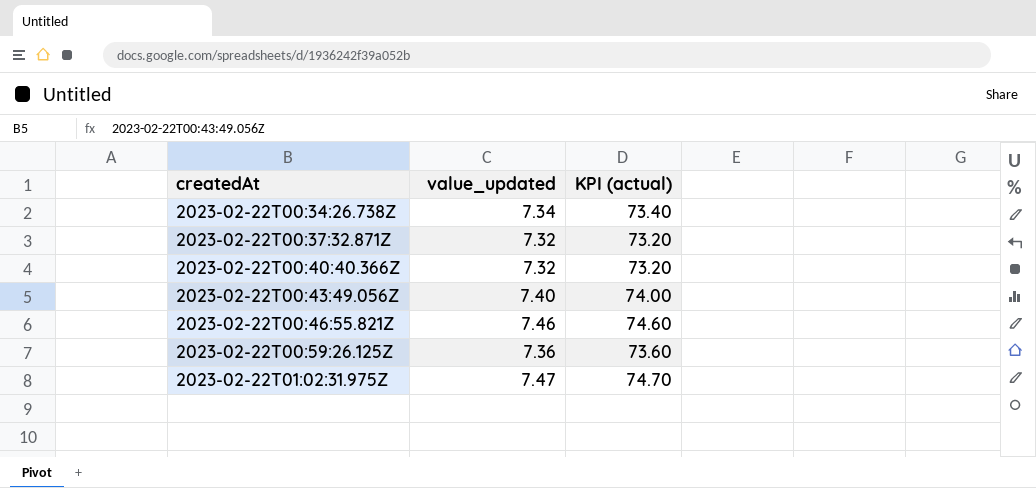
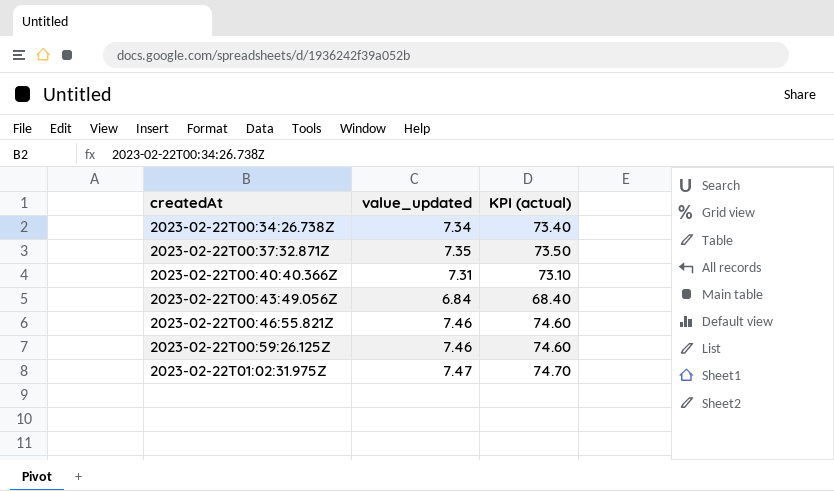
2023-02-22T00:37:32.871Z | value_updated: 7.32 -> 7.35
2023-02-22T00:37:32.871Z | KPI (actual): 73.20 -> 73.50
2023-02-22T00:40:40.366Z | value_updated: 7.32 -> 7.31
2023-02-22T00:40:40.366Z | KPI (actual): 73.20 -> 73.10
2023-02-22T00:43:49.056Z | value_updated: 7.40 -> 6.84
2023-02-22T00:43:49.056Z | KPI (actual): 74.00 -> 68.40
2023-02-22T00:59:26.125Z | value_updated: 7.36 -> 7.46
2023-02-22T00:59:26.125Z | KPI (actual): 73.60 -> 74.60

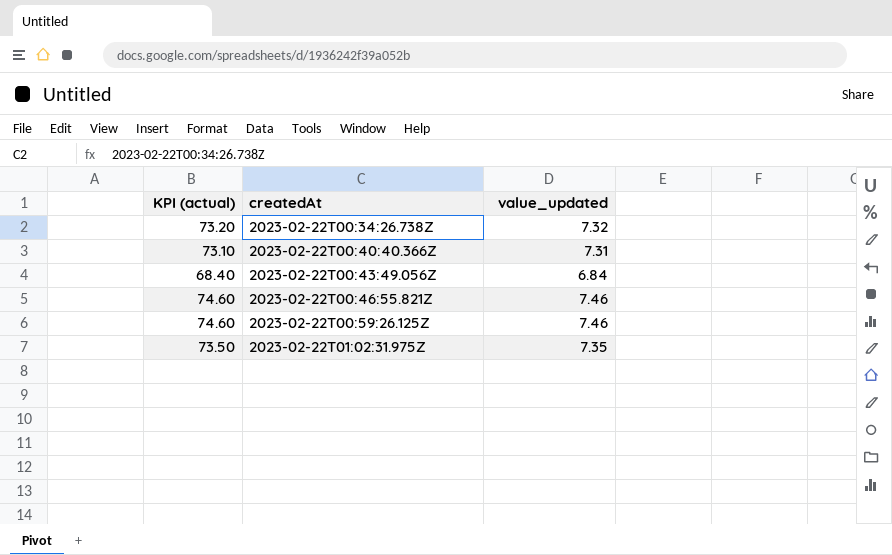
column KPI (actual) | position: 3 -> 1
row 2023-02-22T00:37:32.871Z: 7.35 | 73.50 -> none
2023-02-22T00:34:26.738Z | KPI (actual): 73.40 -> 73.20
2023-02-22T00:34:26.738Z | value_updated: 7.34 -> 7.32
2023-02-22T01:02:31.975Z | KPI (actual): 74.70 -> 73.50
2023-02-22T01:02:31.975Z | value_updated: 7.47 -> 7.35

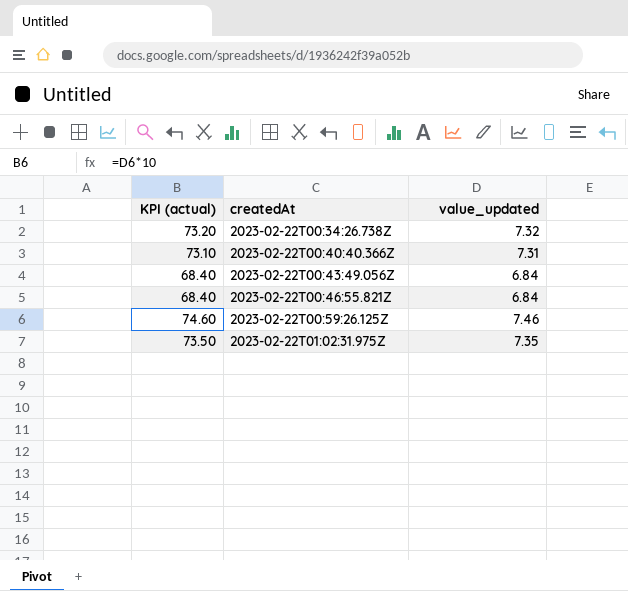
2023-02-22T00:46:55.821Z | KPI (actual): 74.60 -> 68.40
2023-02-22T00:46:55.821Z | value_updated: 7.46 -> 6.84

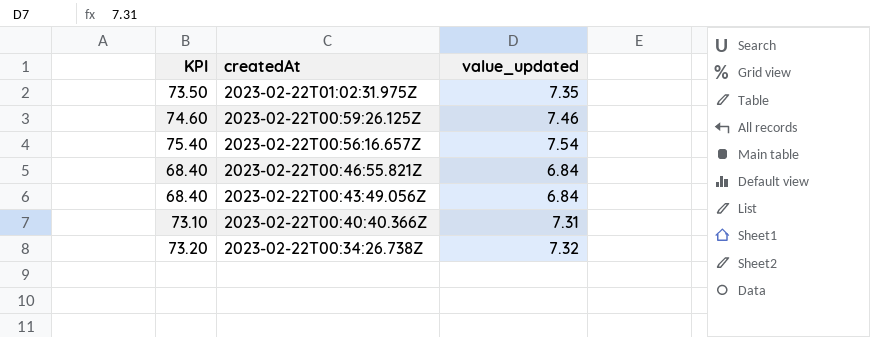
row order: createdAt ascending -> createdAt descending
column name: KPI (actual) -> KPI
row 2023-02-22T00:56:16.657Z: none -> 75.40 | 7.54

